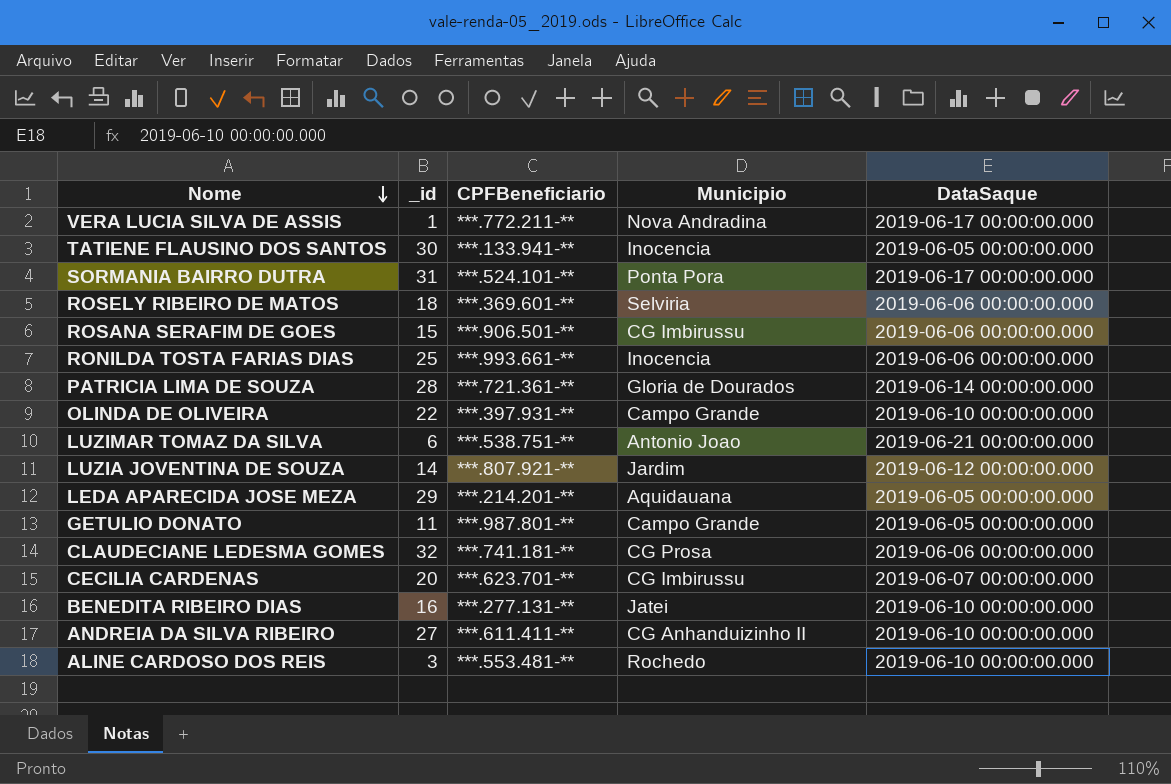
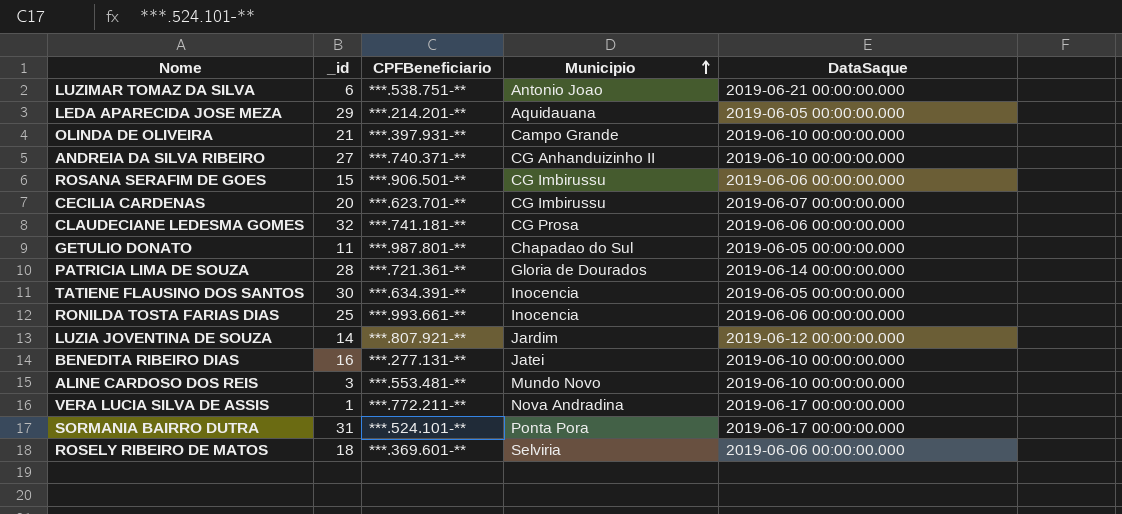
row order: Nome descending -> Municipio ascending
OLINDA DE OLIVEIRA | _id: 22 -> 21
ANDREIA DA SILVA RIBEIRO | CPFBeneficiario: ***.611.411-** -> ***.740.371-**
GETULIO DONATO | Municipio: Campo Grande -> Chapadao do Sul
TATIENE FLAUSINO DOS SANTOS | CPFBeneficiario: ***.133.941-** -> ***.634.391-**
ALINE CARDOSO DOS REIS | Municipio: Rochedo -> Mundo Novo

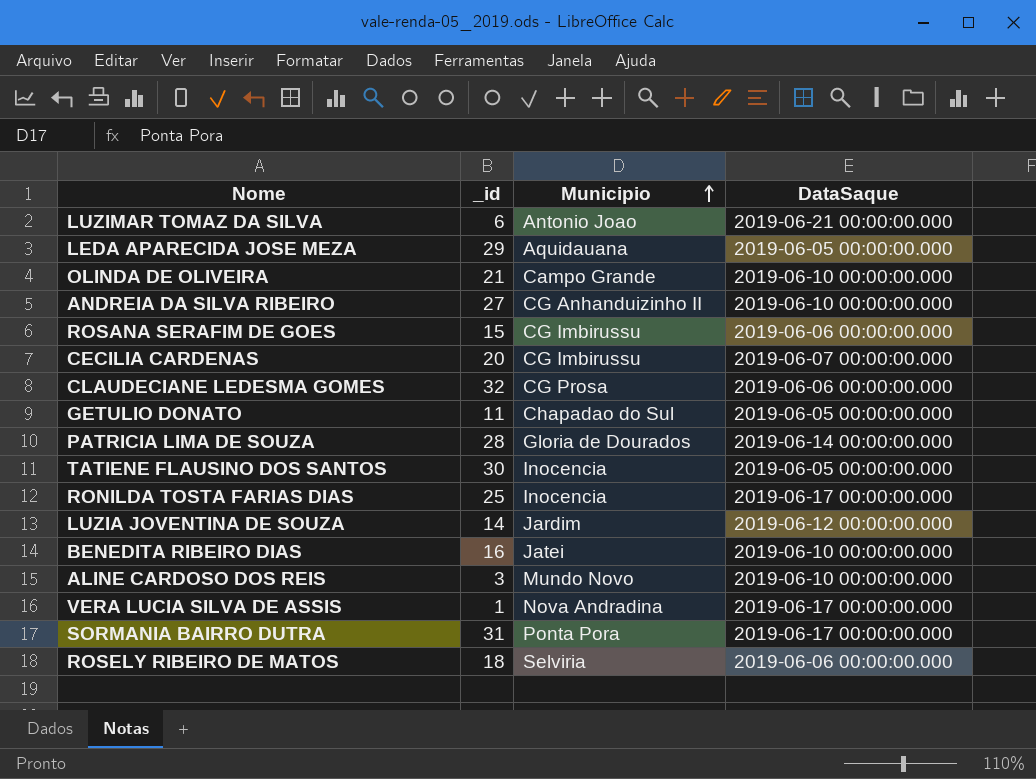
column CPFBeneficiario | position: 3 -> none
RONILDA TOSTA FARIAS DIAS | DataSaque: 2019-06-06 00:00:00.000 -> 2019-06-17 00:00:00.000

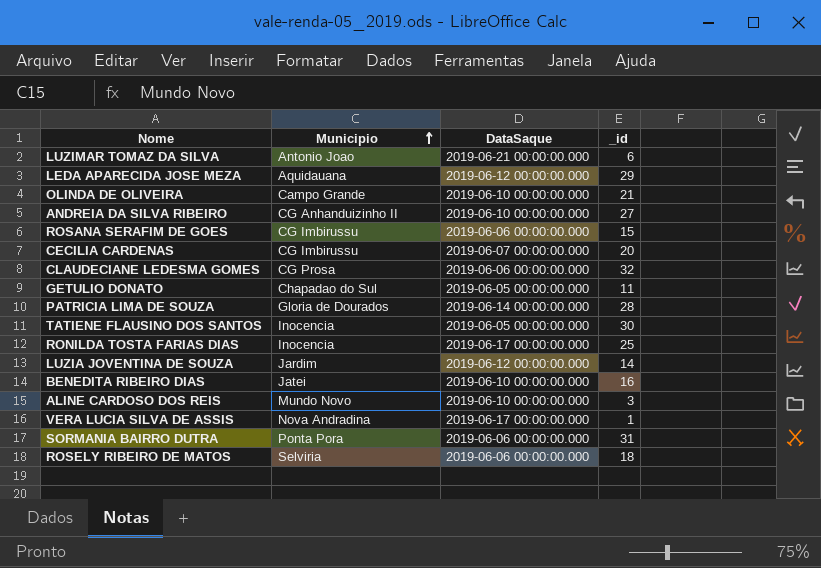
column _id | position: 2 -> 4
LEDA APARECIDA JOSE MEZA | DataSaque: 2019-06-05 00:00:00.000 -> 2019-06-12 00:00:00.000
SORMANIA BAIRRO DUTRA | DataSaque: 2019-06-17 00:00:00.000 -> 2019-06-06 00:00:00.000

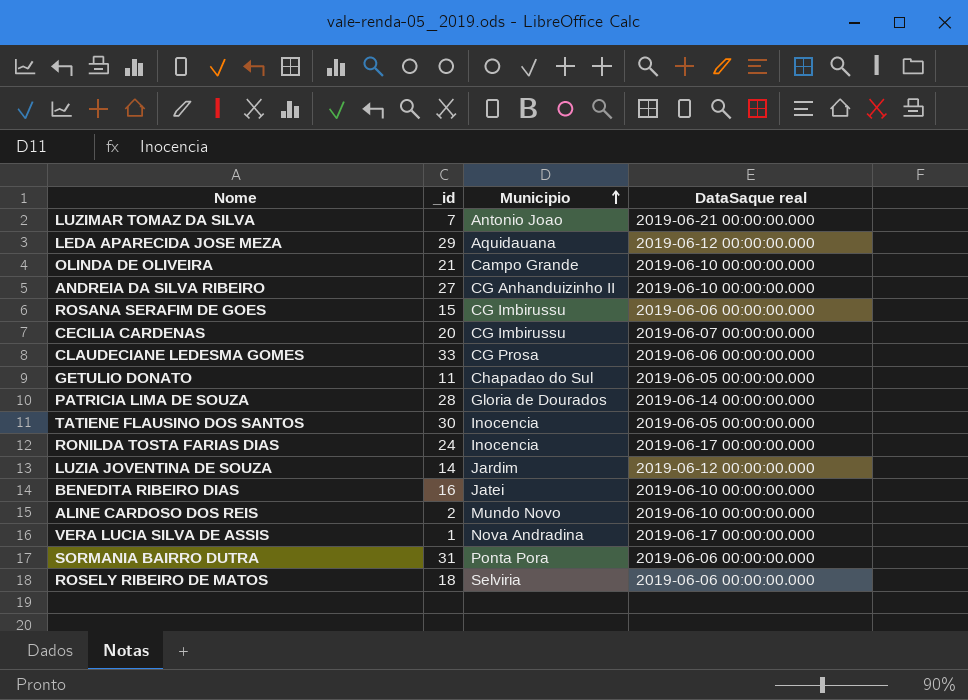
column _id | position: 4 -> 2
column name: DataSaque -> DataSaque real
LUZIMAR TOMAZ DA SILVA | _id: 6 -> 7
CLAUDECIANE LEDESMA GOMES | _id: 32 -> 33
RONILDA TOSTA FARIAS DIAS | _id: 25 -> 24
ALINE CARDOSO DOS REIS | _id: 3 -> 2

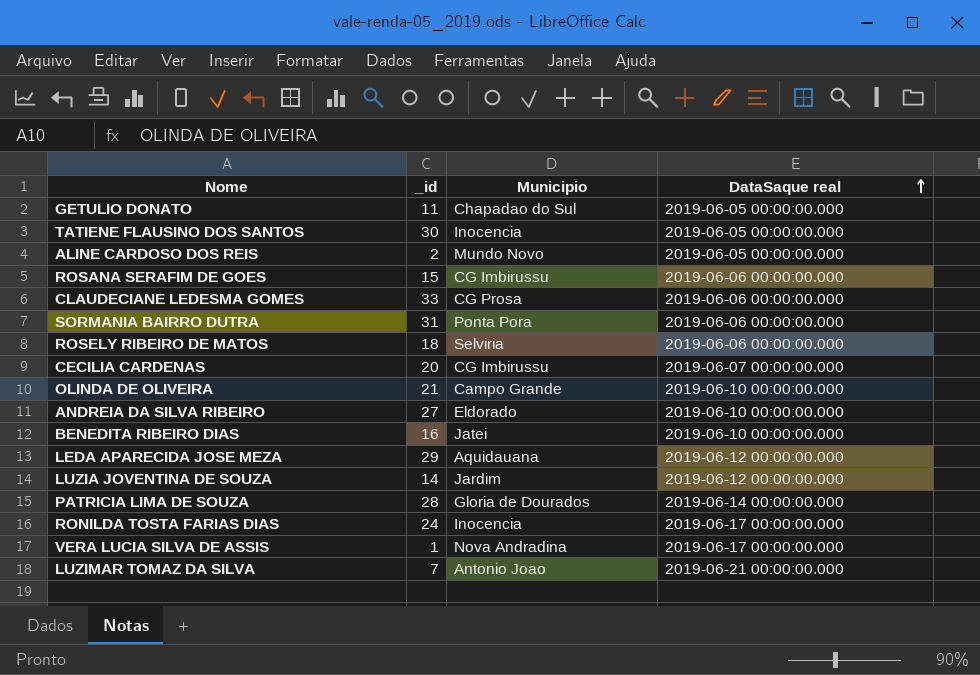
row order: Municipio ascending -> DataSaque real ascending
ALINE CARDOSO DOS REIS | DataSaque real: 2019-06-10 00:00:00.000 -> 2019-06-05 00:00:00.000
ANDREIA DA SILVA RIBEIRO | Municipio: CG Anhanduizinho II -> Eldorado

